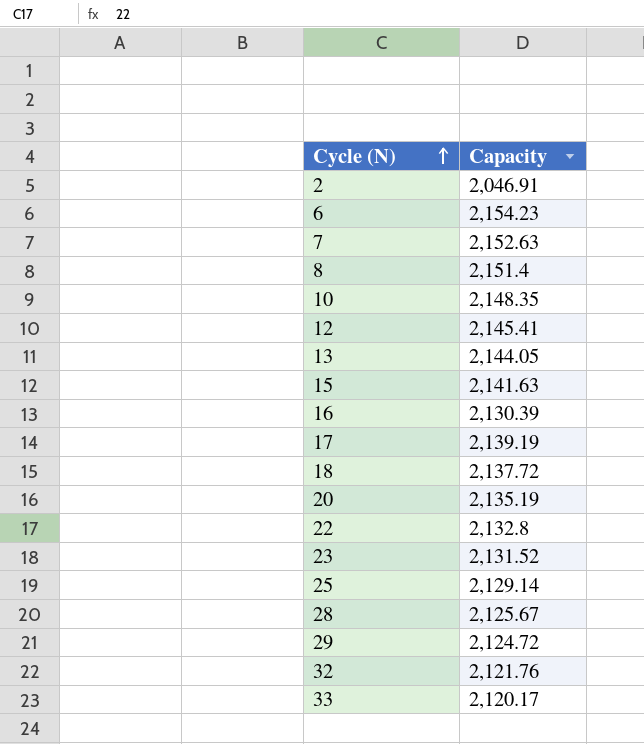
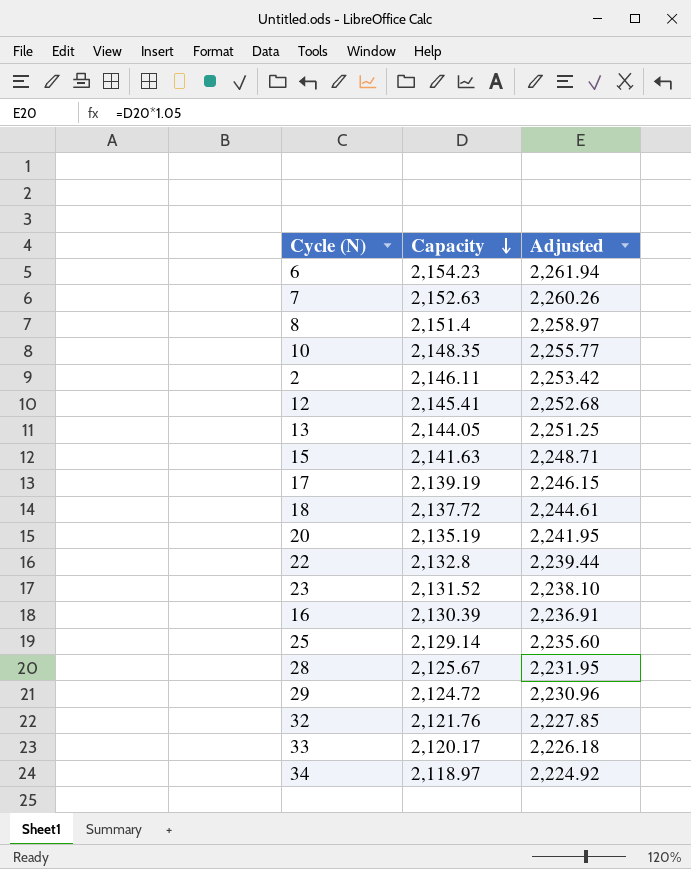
row order: Cycle (N) ascending -> Capacity descending
column Adjusted | formula: none -> [Capacity] * 1.05
2 | Capacity: 2,046.91 -> 2,146.11
row 34: none -> 2,118.97 | 2,224.92

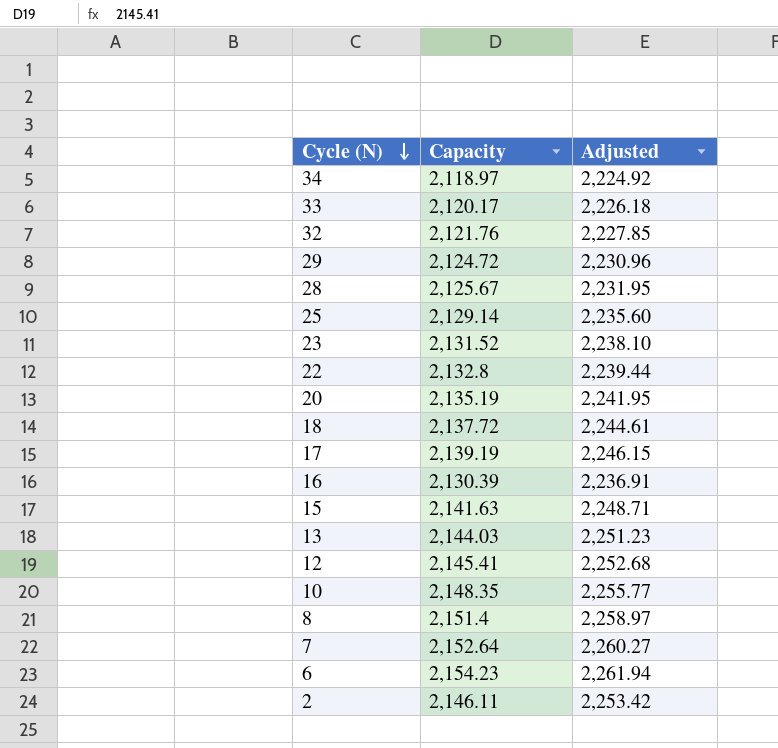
row order: Capacity descending -> Cycle (N) descending
13 | Capacity: 2,144.05 -> 2,144.03
13 | Adjusted: 2,251.25 -> 2,251.23
7 | Capacity: 2,152.63 -> 2,152.64
7 | Adjusted: 2,260.26 -> 2,260.27

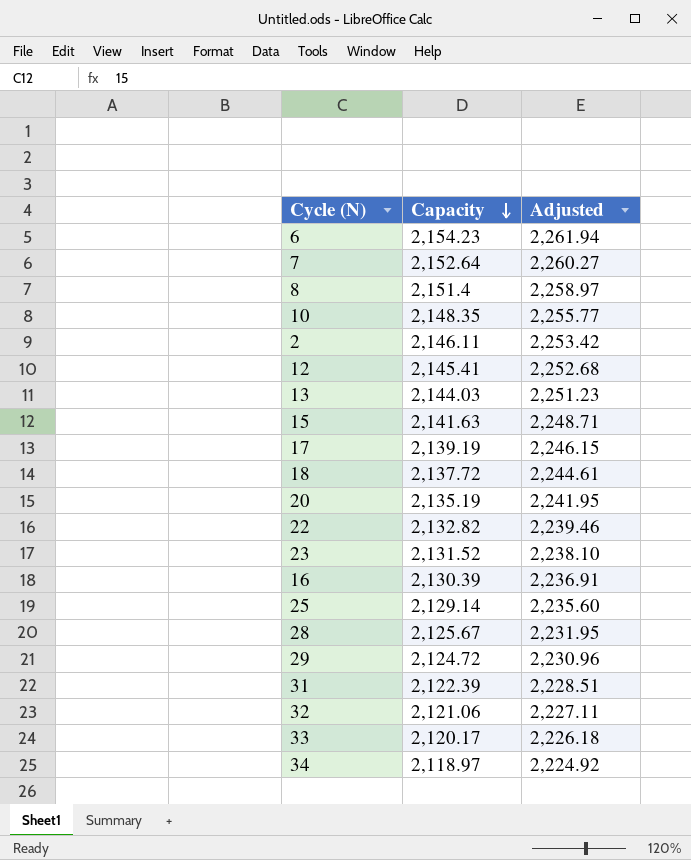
row order: Cycle (N) descending -> Capacity descending
22 | Capacity: 2,132.8 -> 2,132.82
22 | Adjusted: 2,239.44 -> 2,239.46
row 31: none -> 2,122.39 | 2,228.51
32 | Capacity: 2,121.76 -> 2,121.06
32 | Adjusted: 2,227.85 -> 2,227.11

